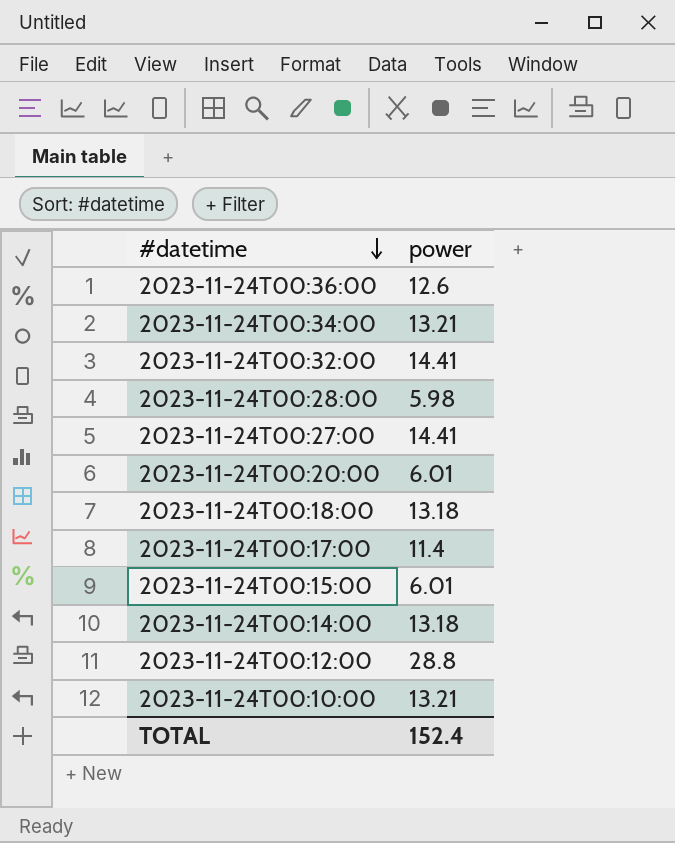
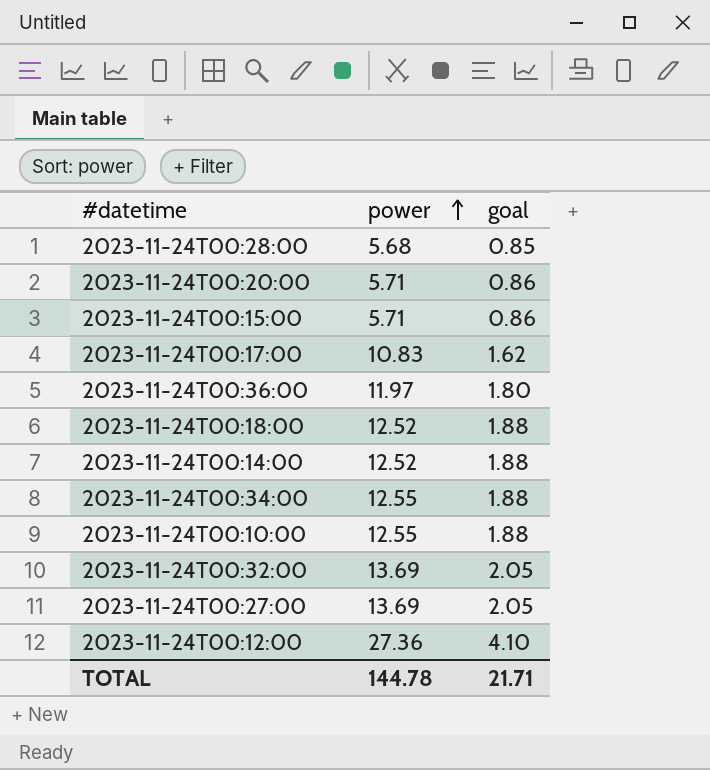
row order: #datetime descending -> power ascending
column goal | formula: none -> [power] * 0.15
2023-11-24T00:28:00 | power: 5.98 -> 5.68
2023-11-24T00:20:00 | power: 6.01 -> 5.71
2023-11-24T00:15:00 | power: 6.01 -> 5.71
2023-11-24T00:17:00 | power: 11.4 -> 10.83
2023-11-24T00:36:00 | power: 12.6 -> 11.97
2023-11-24T00:18:00 | power: 13.18 -> 12.52
2023-11-24T00:14:00 | power: 13.18 -> 12.52
2023-11-24T00:34:00 | power: 13.21 -> 12.55
2023-11-24T00:10:00 | power: 13.21 -> 12.55
2023-11-24T00:32:00 | power: 14.41 -> 13.69
2023-11-24T00:27:00 | power: 14.41 -> 13.69
2023-11-24T00:12:00 | power: 28.8 -> 27.36
TOTAL | power: 152.4 -> 144.78

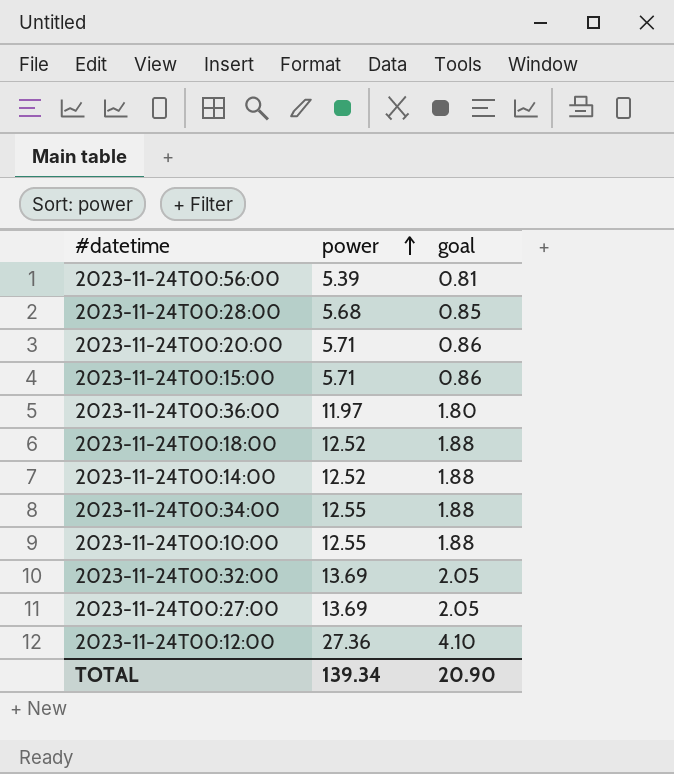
row 2023-11-24T00:17:00: 10.83 | 1.62 -> none
row 2023-11-24T00:56:00: none -> 5.39 | 0.81
TOTAL | power: 144.78 -> 139.34
TOTAL | goal: 21.71 -> 20.90

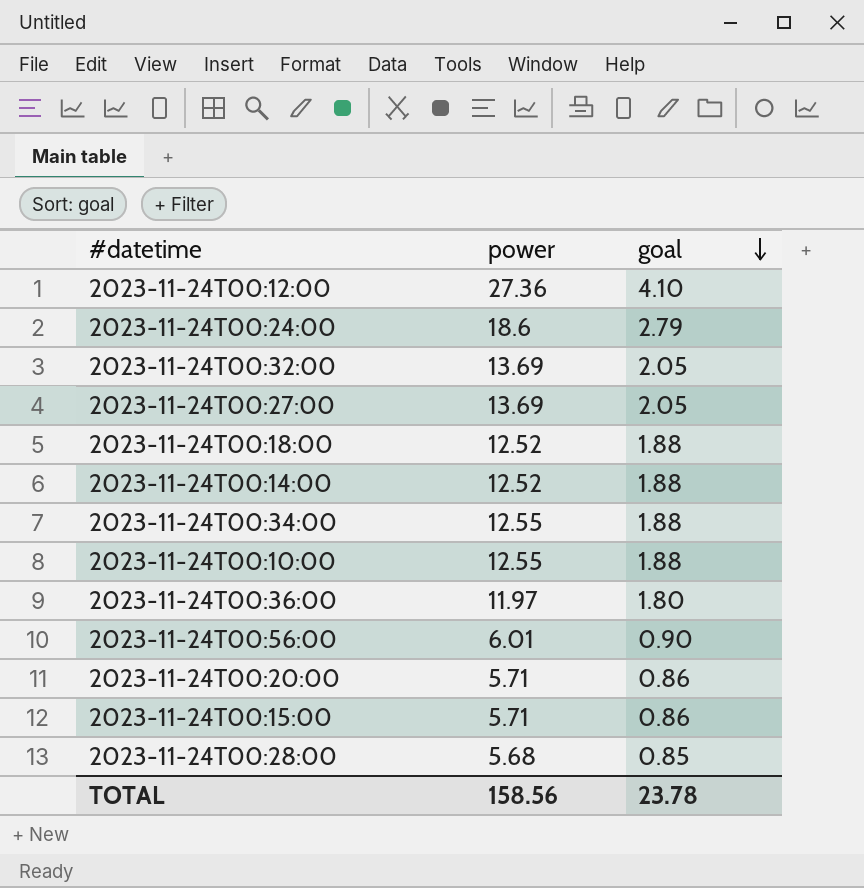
row order: power ascending -> goal descending
row 2023-11-24T00:24:00: none -> 18.6 | 2.79
2023-11-24T00:56:00 | power: 5.39 -> 6.01
2023-11-24T00:56:00 | goal: 0.81 -> 0.90
TOTAL | power: 139.34 -> 158.56
TOTAL | goal: 20.90 -> 23.78

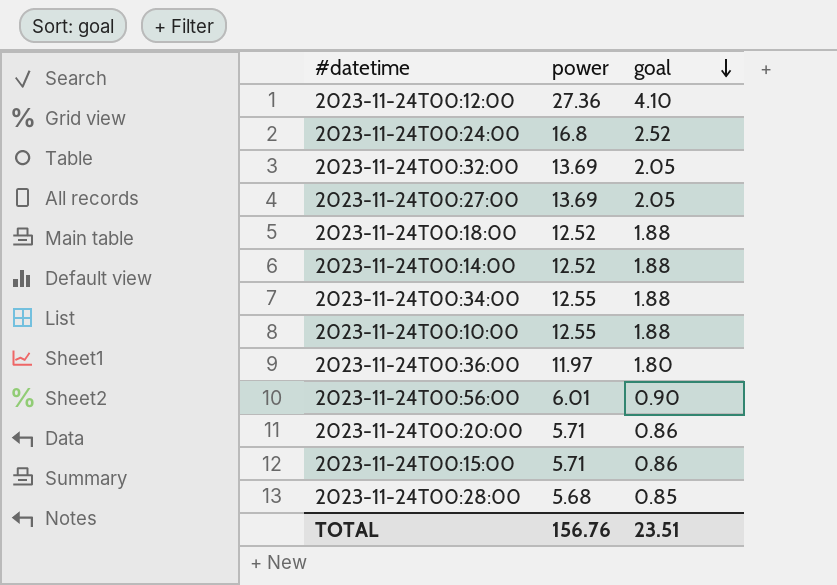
2023-11-24T00:24:00 | power: 18.6 -> 16.8
2023-11-24T00:24:00 | goal: 2.79 -> 2.52
TOTAL | power: 158.56 -> 156.76
TOTAL | goal: 23.78 -> 23.51

